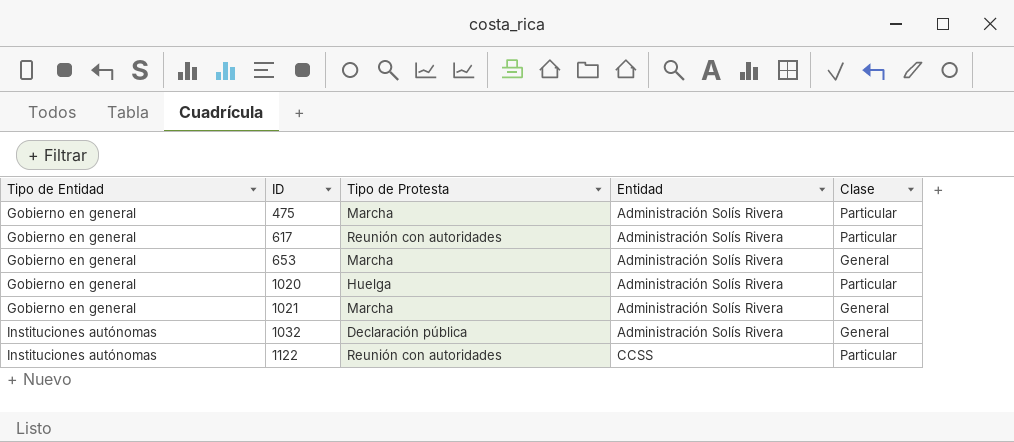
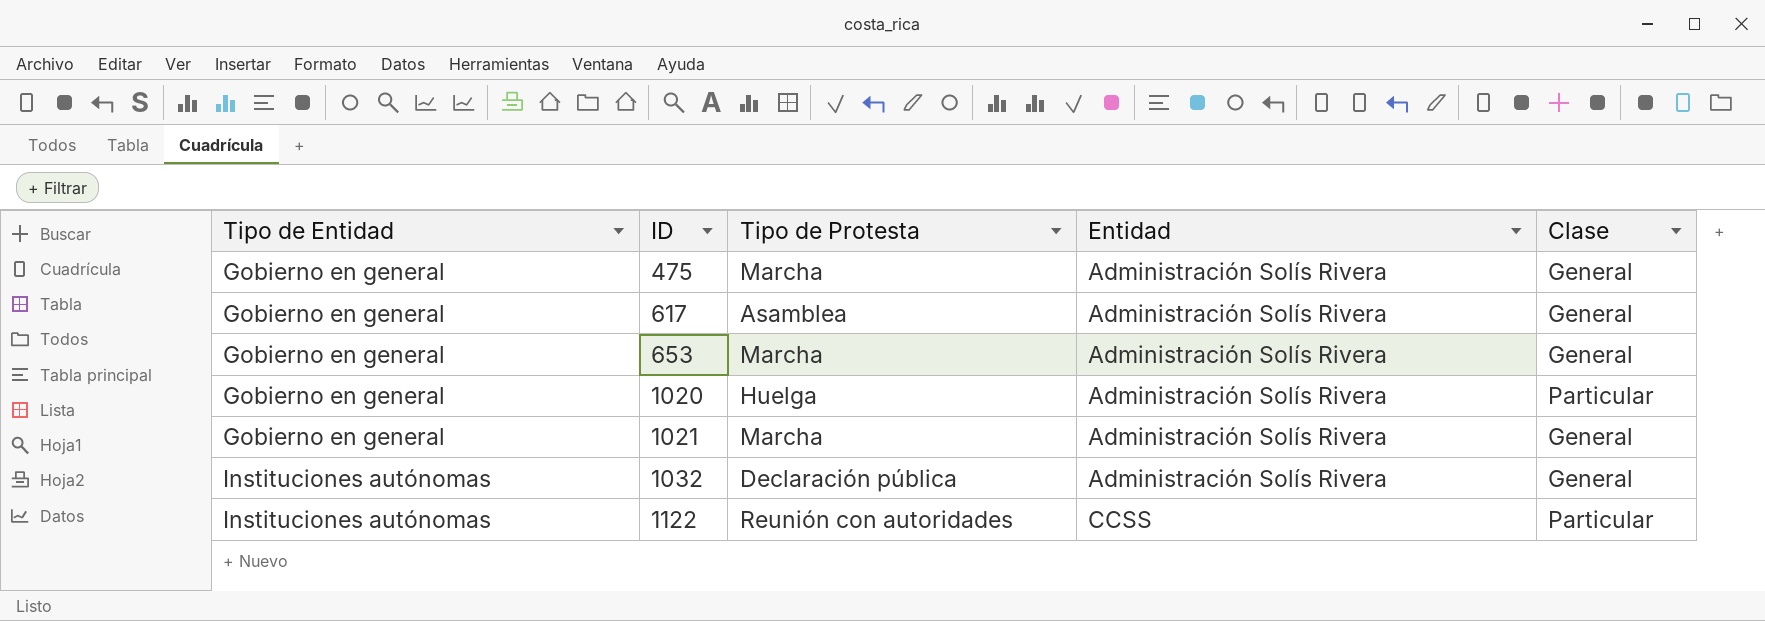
475 | Clase: Particular -> General
617 | Tipo de Protesta: Reunión con autoridades -> Asamblea
617 | Clase: Particular -> General

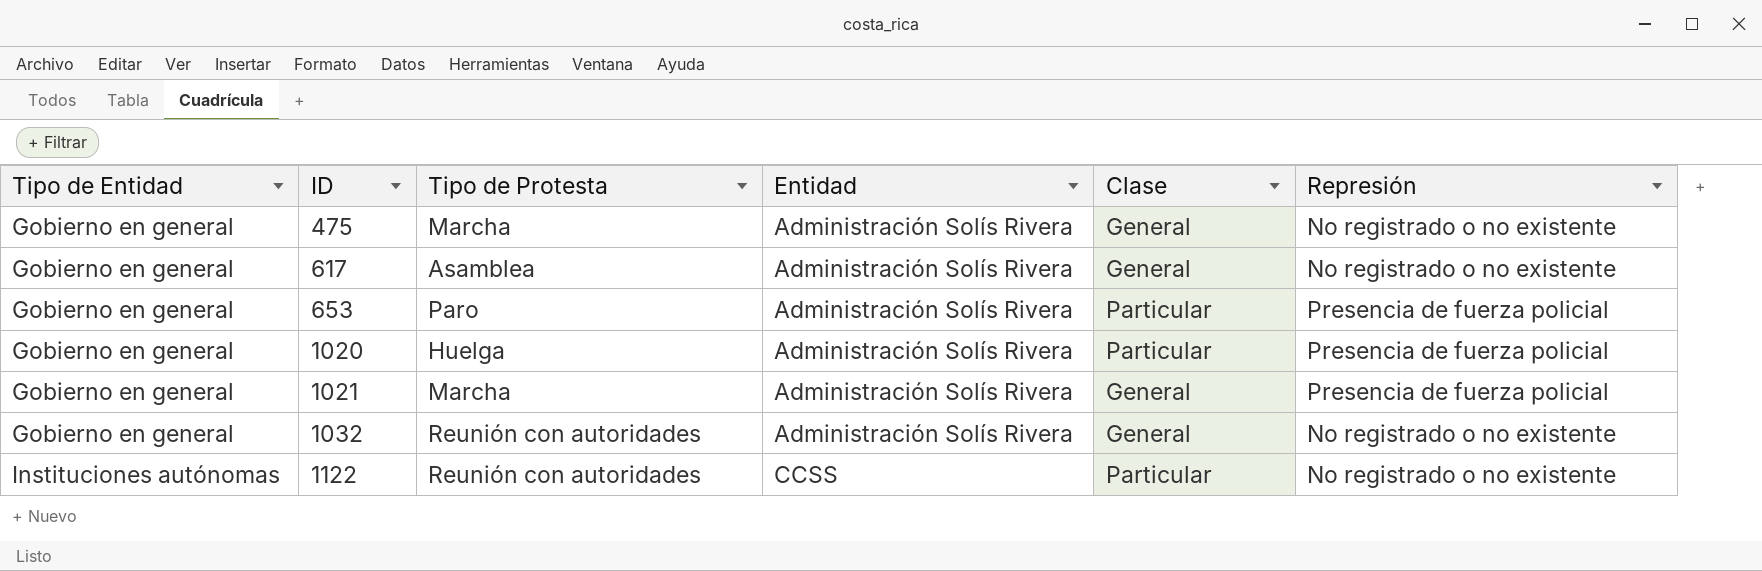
column Represión | position: none -> 6
653 | Tipo de Protesta: Marcha -> Paro
653 | Clase: General -> Particular
1032 | Tipo de Entidad: Instituciones autónomas -> Gobierno en general
1032 | Tipo de Protesta: Declaración pública -> Reunión con autoridades

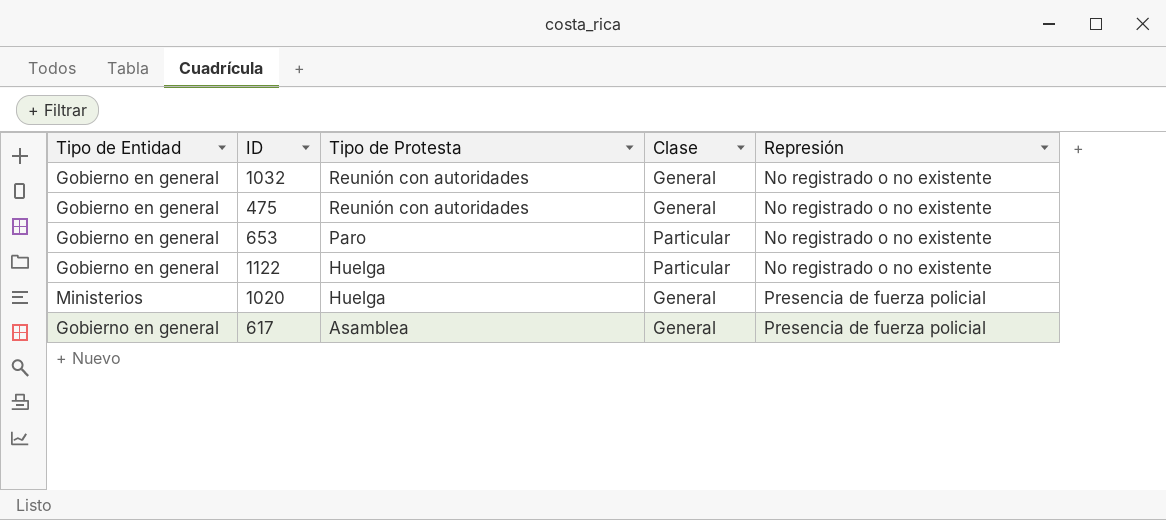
row order: Tipo de Entidad ascending -> Tipo de Protesta descending
column Entidad | position: 4 -> none
row 1021: Gobierno en general | Marcha | Administración Solís Rivera | General | Presencia de fuerza policial -> none
475 | Tipo de Protesta: Marcha -> Reunión con autoridades
653 | Represión: Presencia de fuerza policial -> No registrado o no existente
1122 | Tipo de Entidad: Instituciones autónomas -> Gobierno en general
1122 | Tipo de Protesta: Reunión con autoridades -> Huelga
1020 | Tipo de Entidad: Gobierno en general -> Ministerios
1020 | Clase: Particular -> General
617 | Represión: No registrado o no existente -> Presencia de fuerza policial

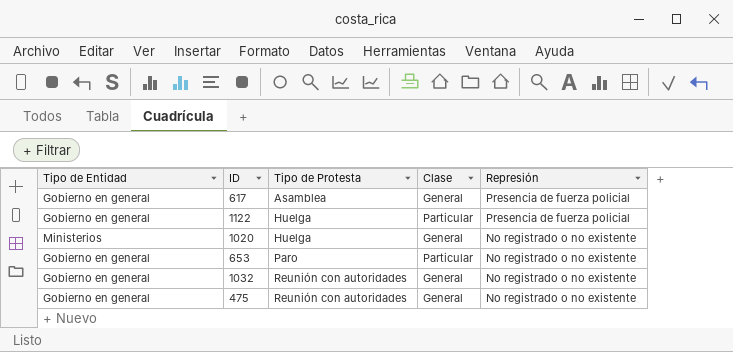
row order: Tipo de Protesta descending -> Tipo de Protesta ascending
1122 | Represión: No registrado o no existente -> Presencia de fuerza policial
1020 | Represión: Presencia de fuerza policial -> No registrado o no existente

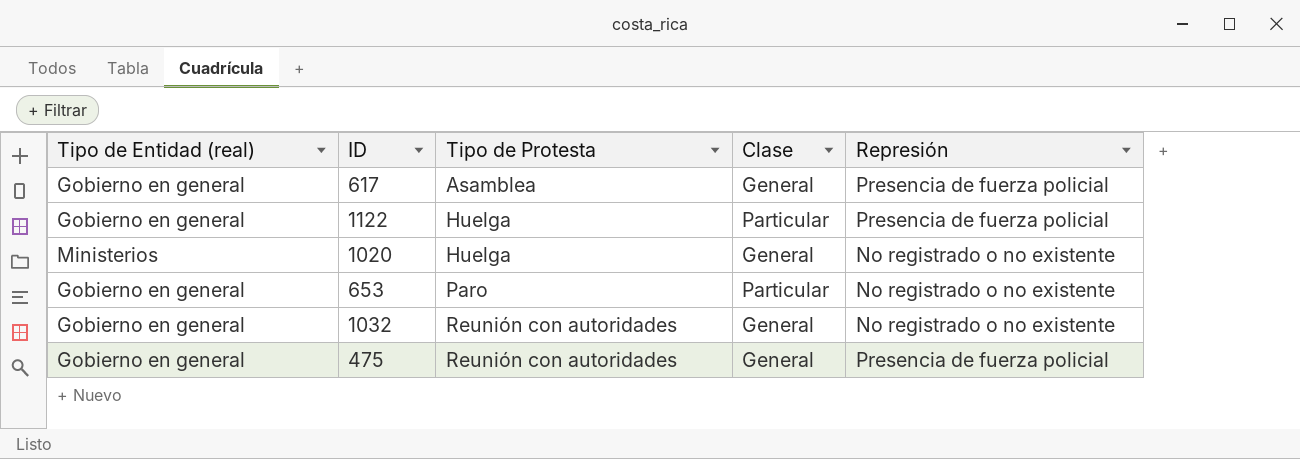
column name: Tipo de Entidad -> Tipo de Entidad (real)
475 | Represión: No registrado o no existente -> Presencia de fuerza policial

